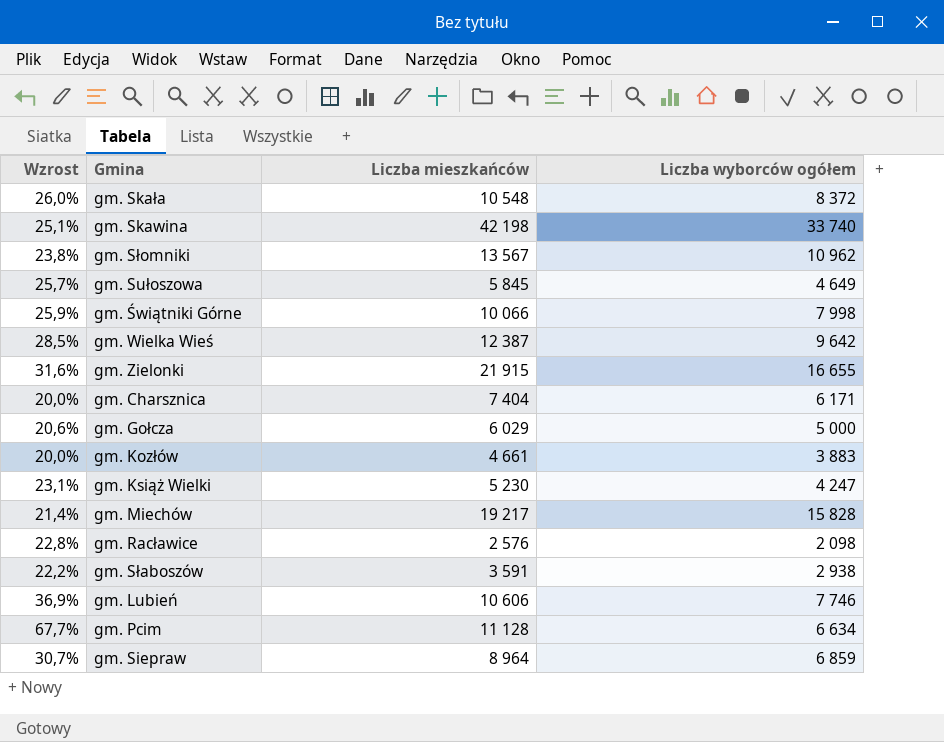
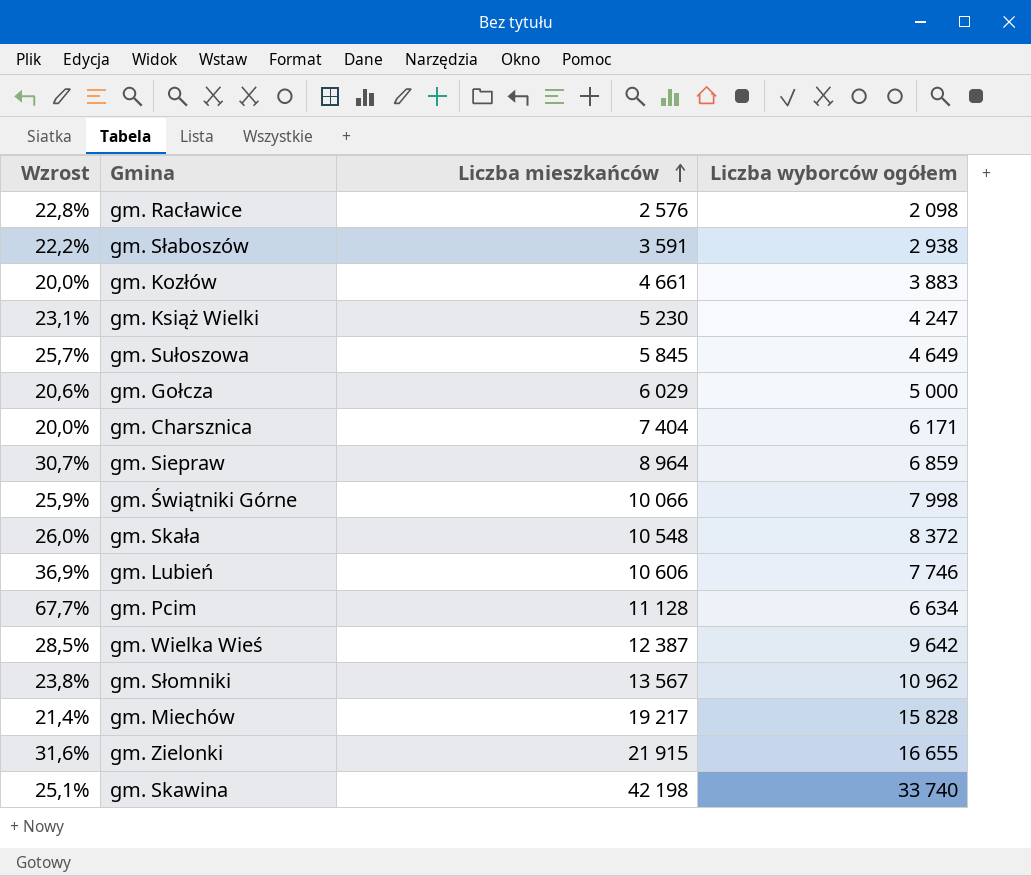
row order: none -> Liczba mieszkańców ascending

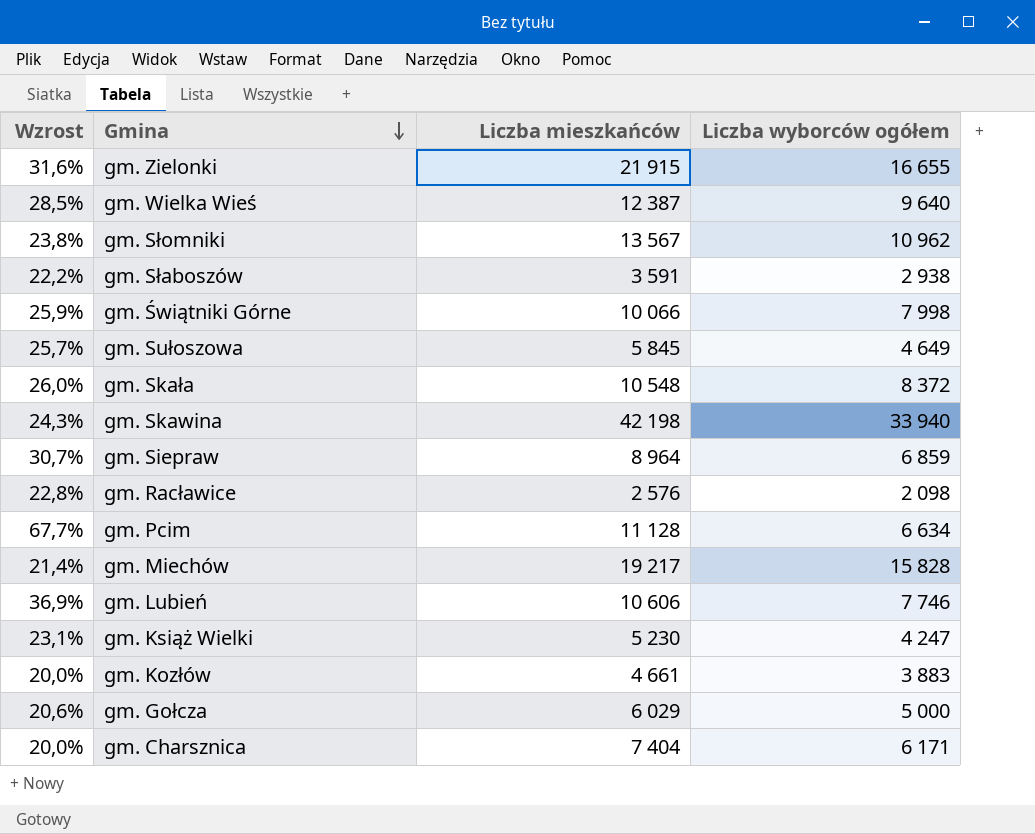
row order: Liczba mieszkańców ascending -> Gmina descending
gm. Wielka Wieś | Liczba wyborców ogółem: 9 642 -> 9 640
gm. Skawina | Wzrost: 25,1% -> 24,3%
gm. Skawina | Liczba wyborców ogółem: 33 740 -> 33 940

